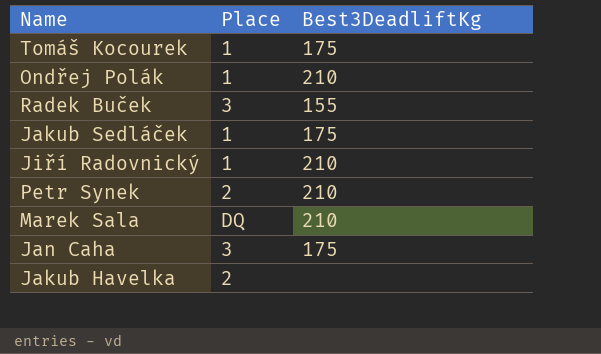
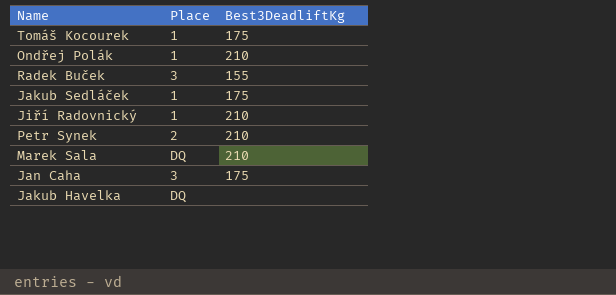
Jakub Havelka | Place: 2 -> DQ

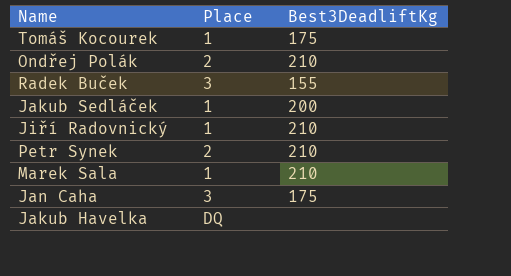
Ondřej Polák | Place: 1 -> 2
Jakub Sedláček | Best3DeadliftKg: 175 -> 200
Marek Sala | Place: DQ -> 1

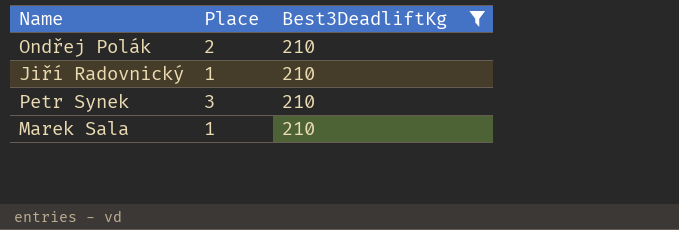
filter: none -> Best3DeadliftKg = 210
Petr Synek | Place: 2 -> 3

